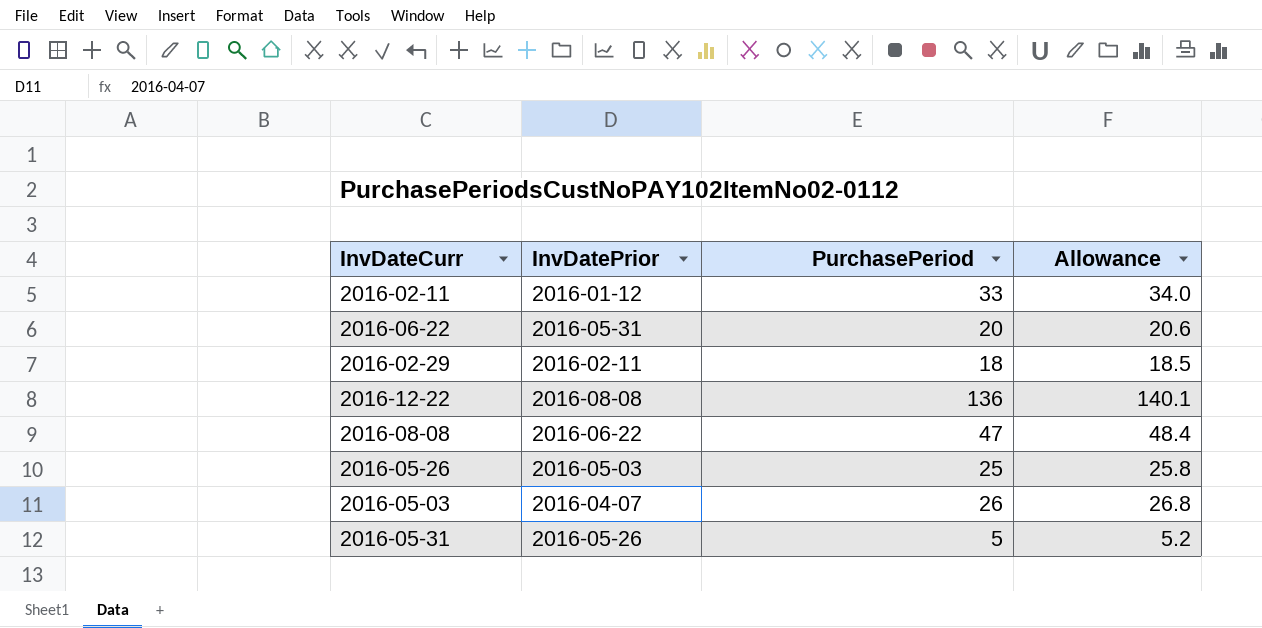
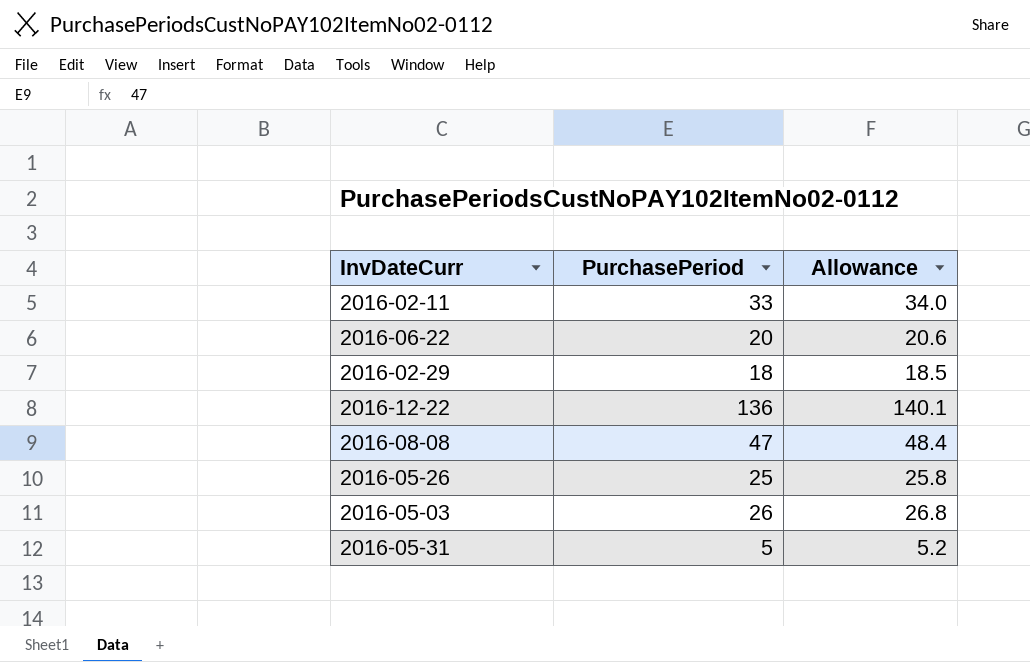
column InvDatePrior | position: 2 -> none

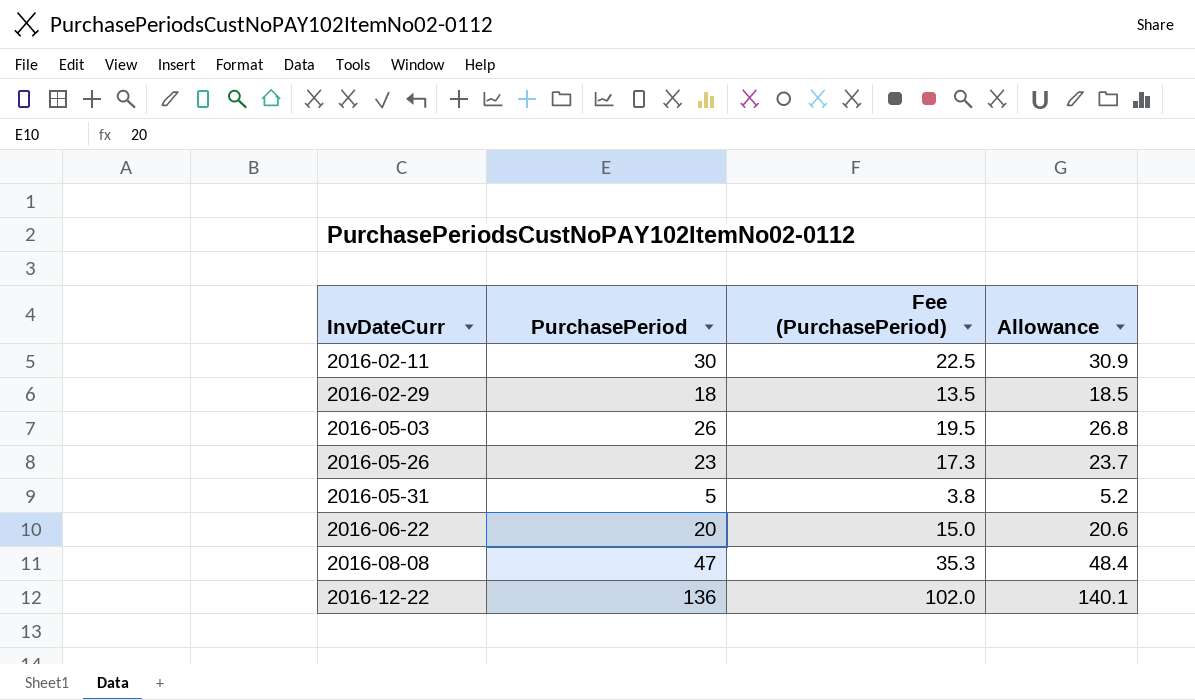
row order: none -> InvDateCurr ascending
column Fee (PurchasePeriod) | formula: none -> [PurchasePeriod] * 0.75
2016-02-11 | PurchasePeriod: 33 -> 30
2016-02-11 | Allowance: 34.0 -> 30.9
2016-05-26 | PurchasePeriod: 25 -> 23
2016-05-26 | Allowance: 25.8 -> 23.7

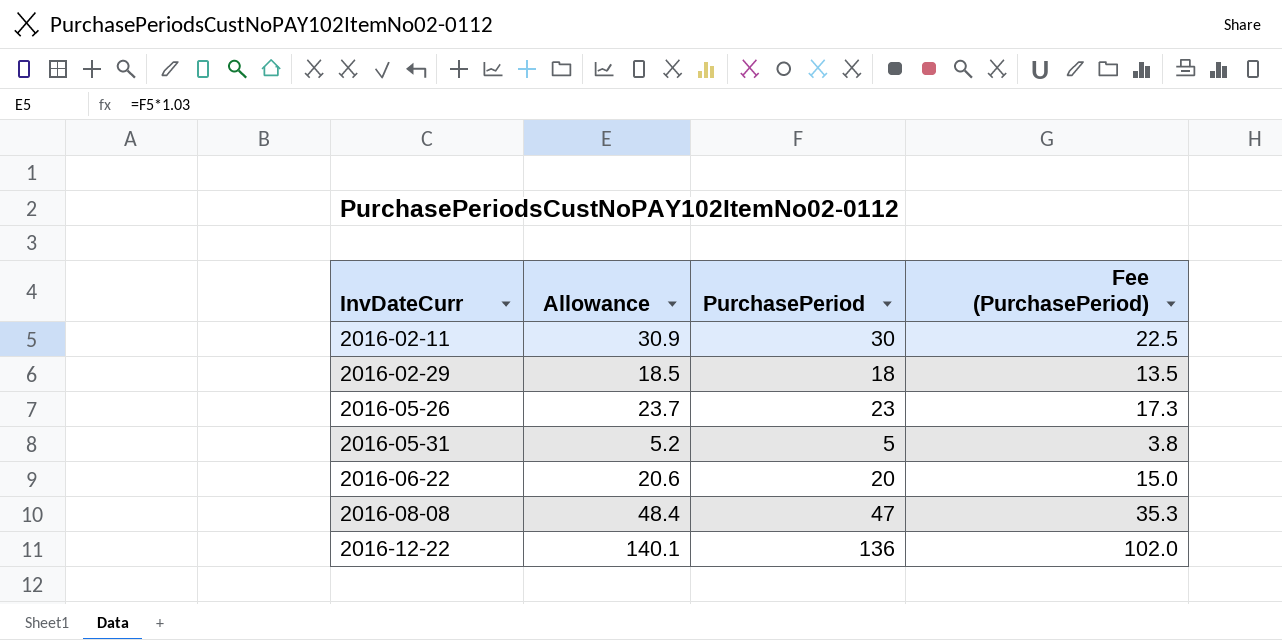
column Allowance | position: 4 -> 2
row 2016-05-03: 26 | 19.5 | 26.8 -> none

